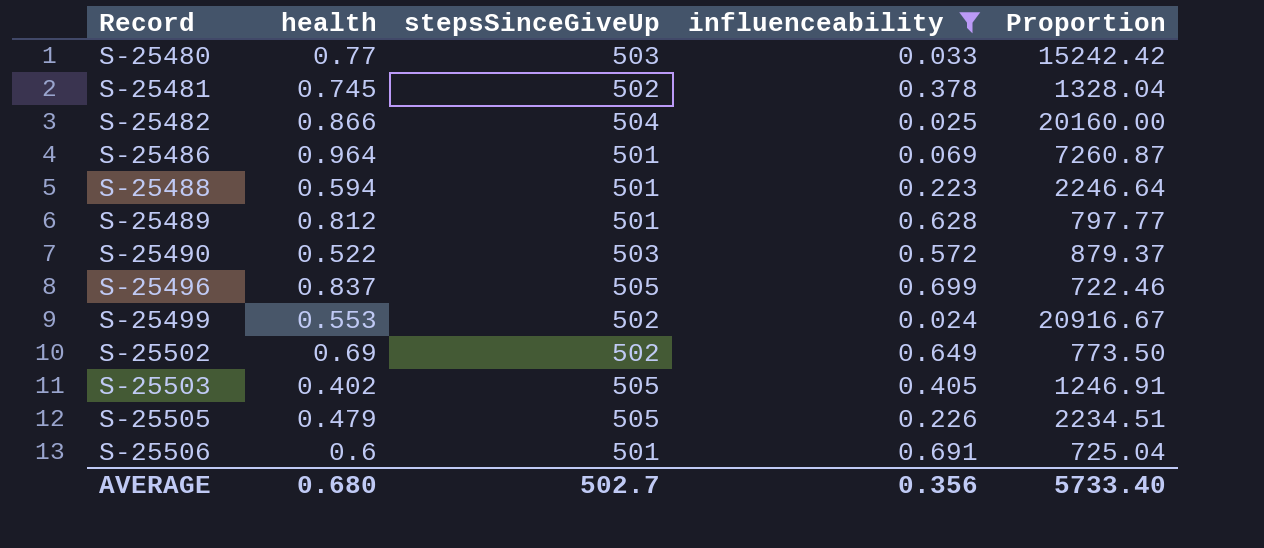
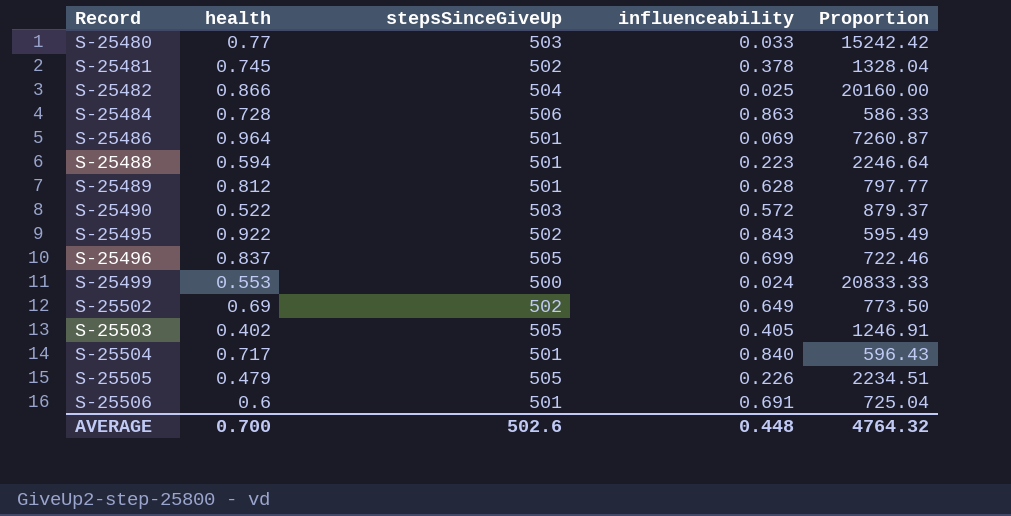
filter: influenceability <= 0.699 -> none
S-25499 | stepsSinceGiveUp: 502 -> 500
S-25499 | Proportion: 20916.67 -> 20833.33
AVERAGE | health: 0.680 -> 0.700
AVERAGE | stepsSinceGiveUp: 502.7 -> 502.6
AVERAGE | influenceability: 0.356 -> 0.448
AVERAGE | Proportion: 5733.40 -> 4764.32

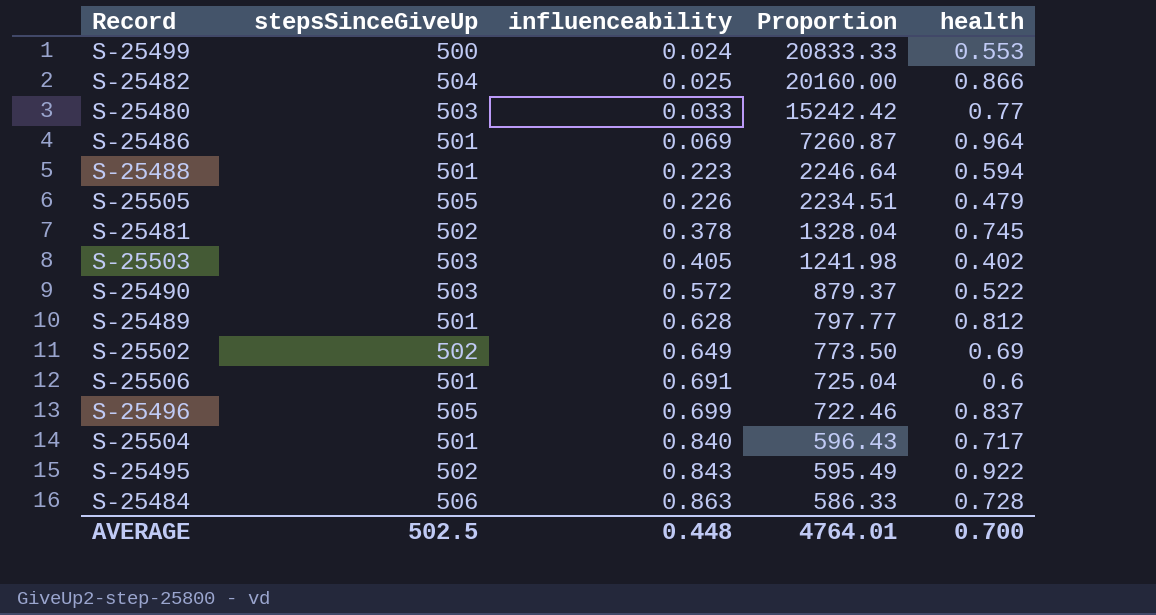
row order: Record ascending -> influenceability ascending
column health | position: 2 -> 5
S-25503 | stepsSinceGiveUp: 505 -> 503
S-25503 | Proportion: 1246.91 -> 1241.98
AVERAGE | stepsSinceGiveUp: 502.6 -> 502.5
AVERAGE | Proportion: 4764.32 -> 4764.01

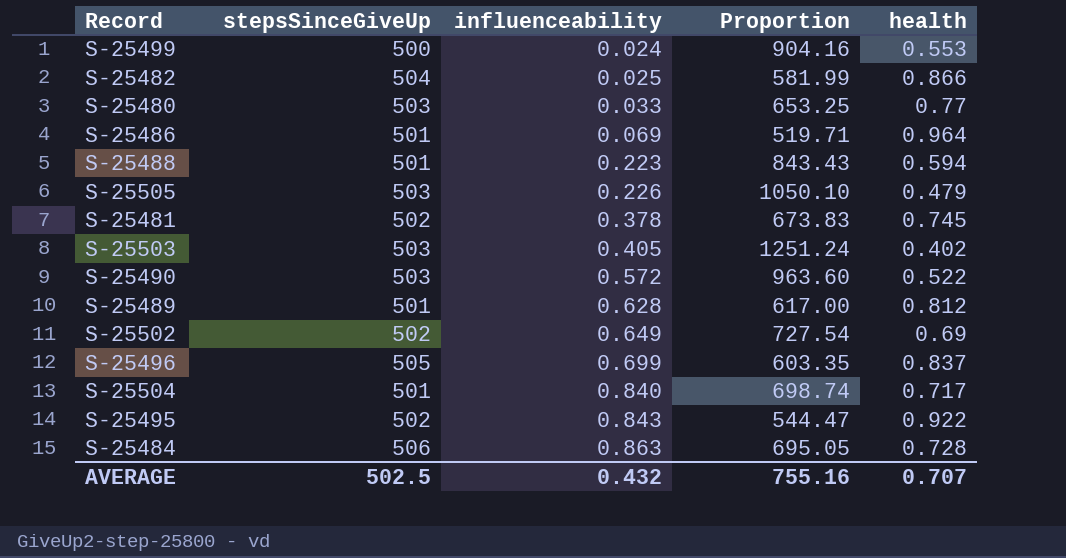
column Proportion | formula: [stepsSinceGiveUp] / [influenceability] -> [stepsSinceGiveUp] / [health]
row S-25506: 501 | 0.691 | 725.04 | 0.6 -> none
S-25505 | stepsSinceGiveUp: 505 -> 503
AVERAGE | influenceability: 0.448 -> 0.432
AVERAGE | Proportion: 4764.01 -> 755.16
AVERAGE | health: 0.700 -> 0.707

